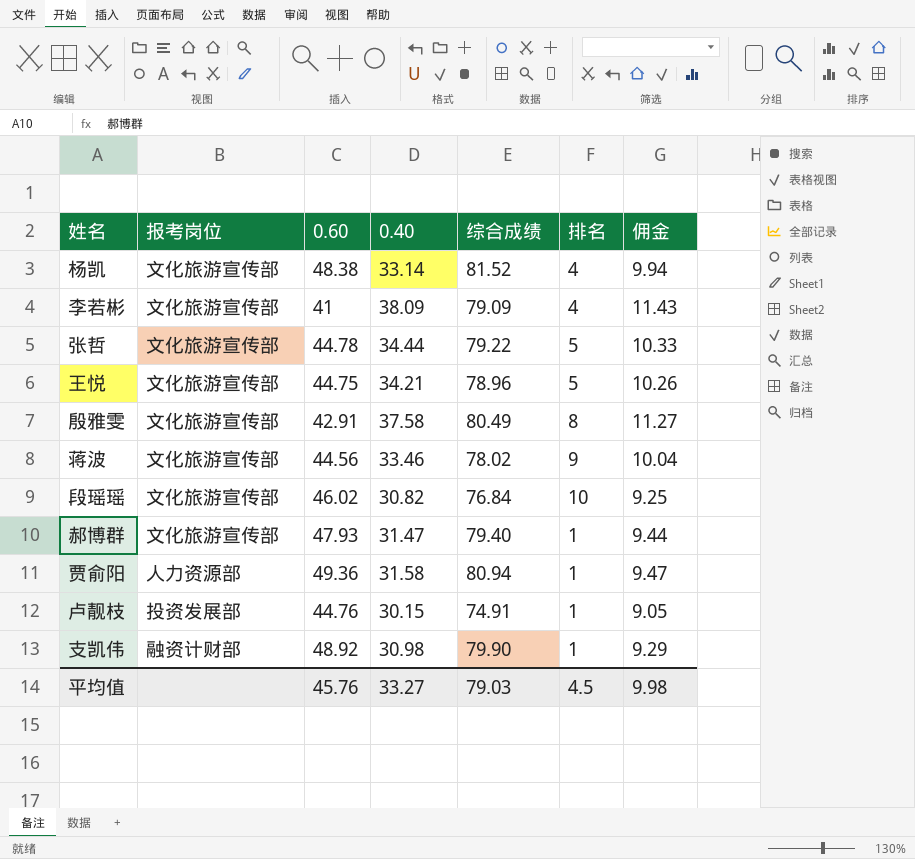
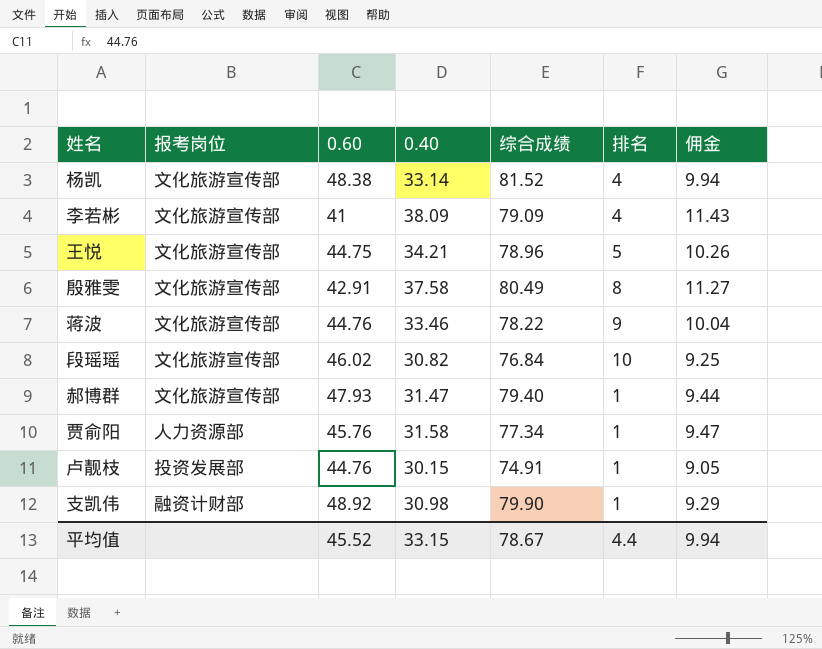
row 张哲: 文化旅游宣传部 | 44.78 | 34.44 | 79.22 | 5 | 10.33 -> none
蒋波 | 0.60: 44.56 -> 44.76
蒋波 | 综合成绩: 78.02 -> 78.22
贾俞阳 | 0.60: 49.36 -> 45.76
贾俞阳 | 综合成绩: 80.94 -> 77.34
平均值 | 0.60: 45.76 -> 45.52
平均值 | 0.40: 33.27 -> 33.15
平均值 | 综合成绩: 79.03 -> 78.67
平均值 | 排名: 4.5 -> 4.4
平均值 | 佣金: 9.98 -> 9.94

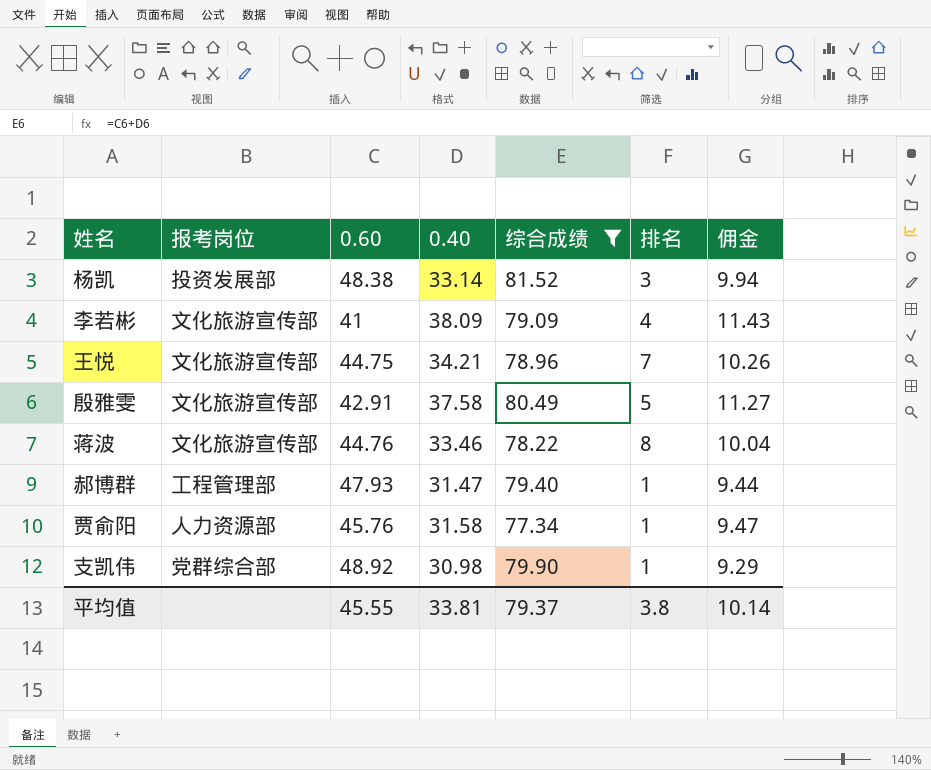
filter: none -> 综合成绩 >= 77.34
杨凯 | 报考岗位: 文化旅游宣传部 -> 投资发展部
杨凯 | 排名: 4 -> 3
王悦 | 排名: 5 -> 7
殷雅雯 | 排名: 8 -> 5
蒋波 | 排名: 9 -> 8
郝博群 | 报考岗位: 文化旅游宣传部 -> 工程管理部
支凯伟 | 报考岗位: 融资计财部 -> 党群综合部
平均值 | 0.60: 45.52 -> 45.55
平均值 | 0.40: 33.15 -> 33.81
平均值 | 综合成绩: 78.67 -> 79.37
平均值 | 排名: 4.4 -> 3.8
平均值 | 佣金: 9.94 -> 10.14

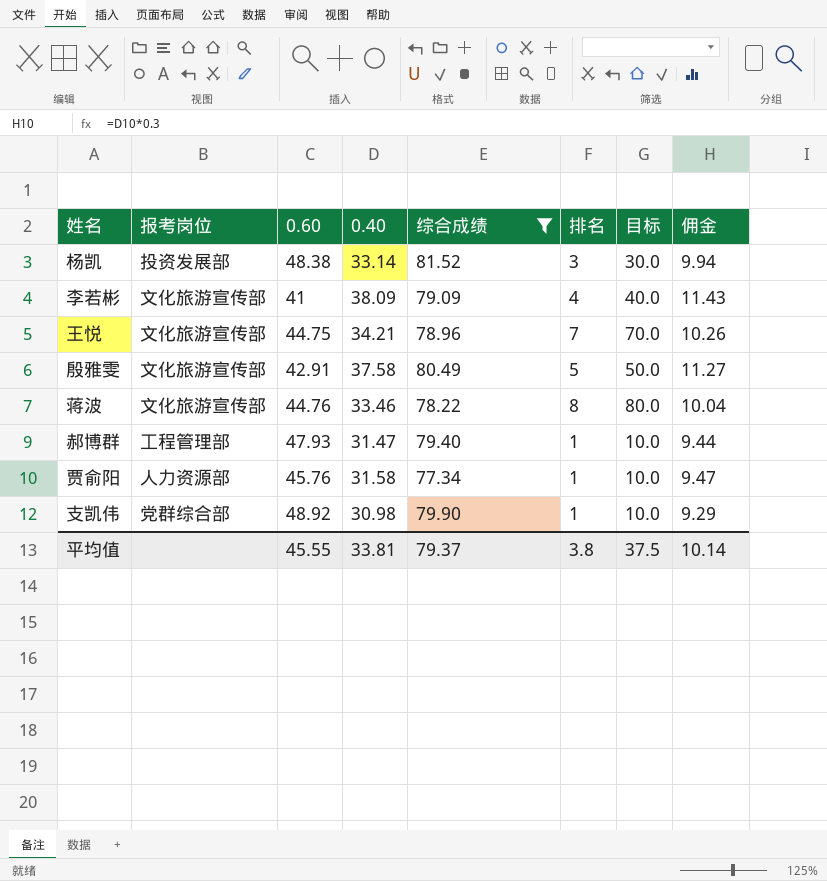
column 目标 | formula: none -> [排名] * 10

